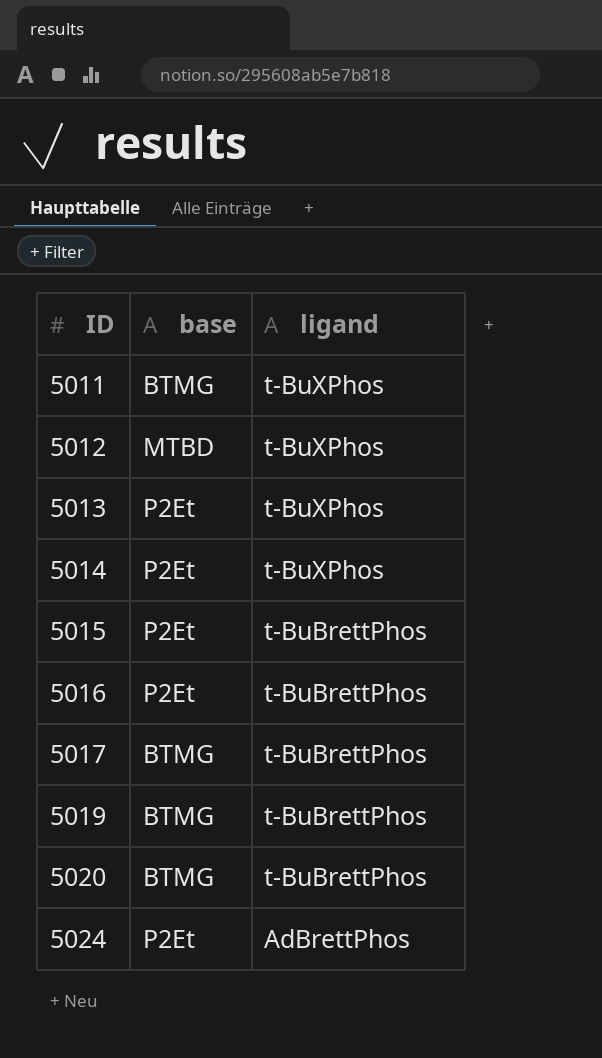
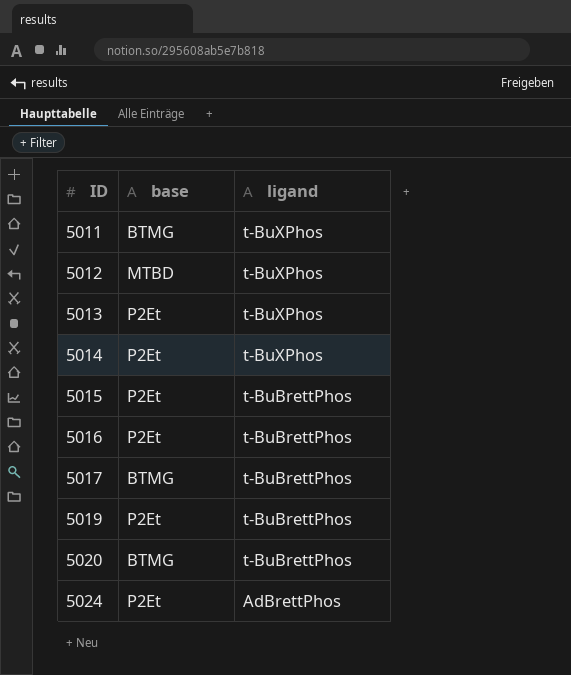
5019 | base: BTMG -> P2Et

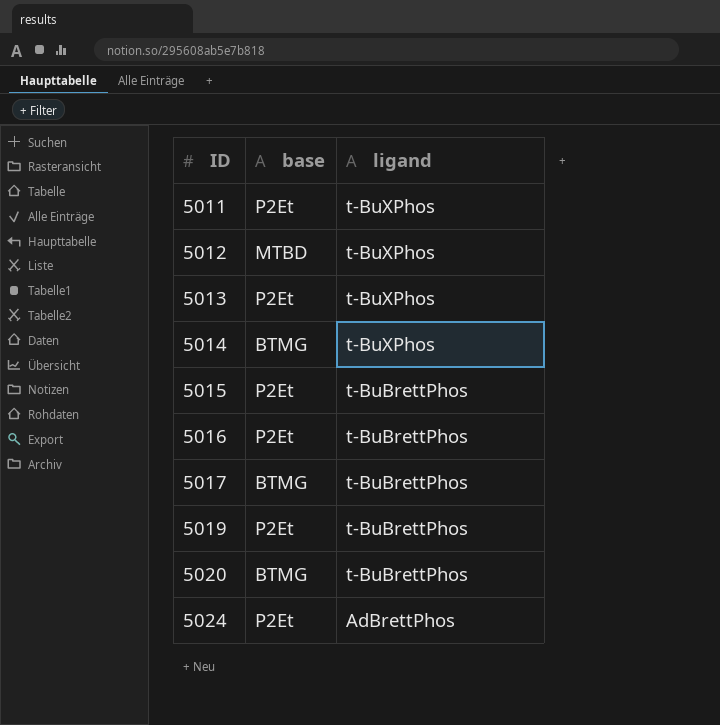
5011 | base: BTMG -> P2Et
5014 | base: P2Et -> BTMG

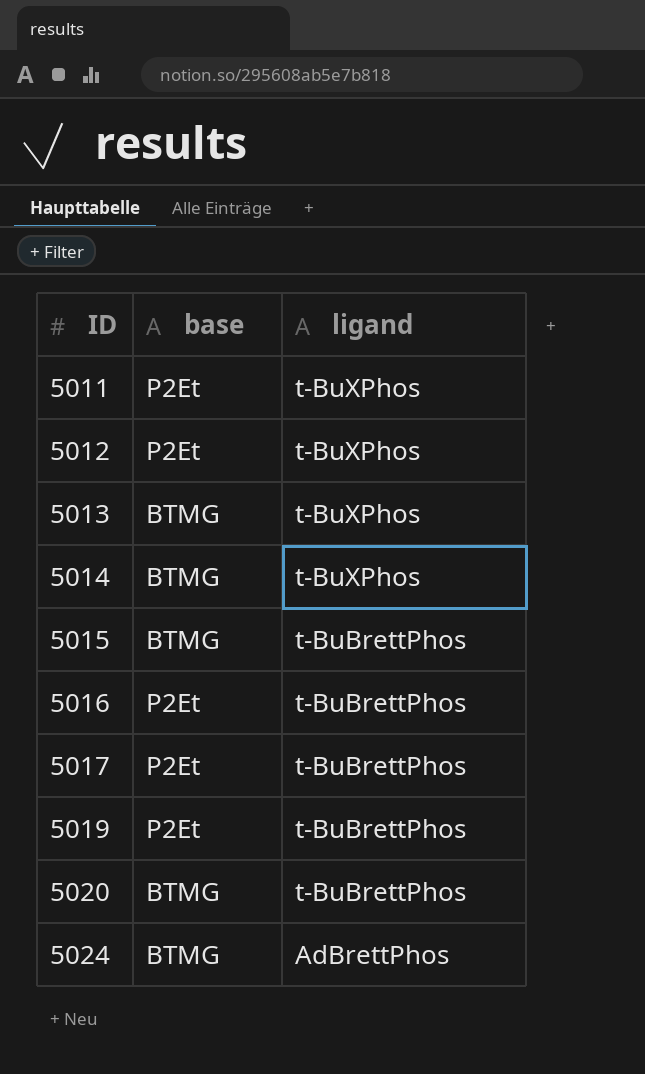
5012 | base: MTBD -> P2Et
5013 | base: P2Et -> BTMG
5015 | base: P2Et -> BTMG
5017 | base: BTMG -> P2Et
5024 | base: P2Et -> BTMG

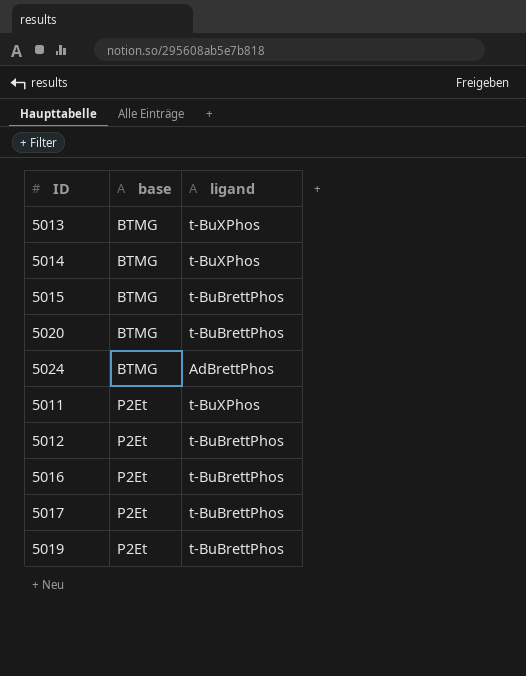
row order: ID ascending -> base ascending
5012 | ligand: t-BuXPhos -> t-BuBrettPhos

